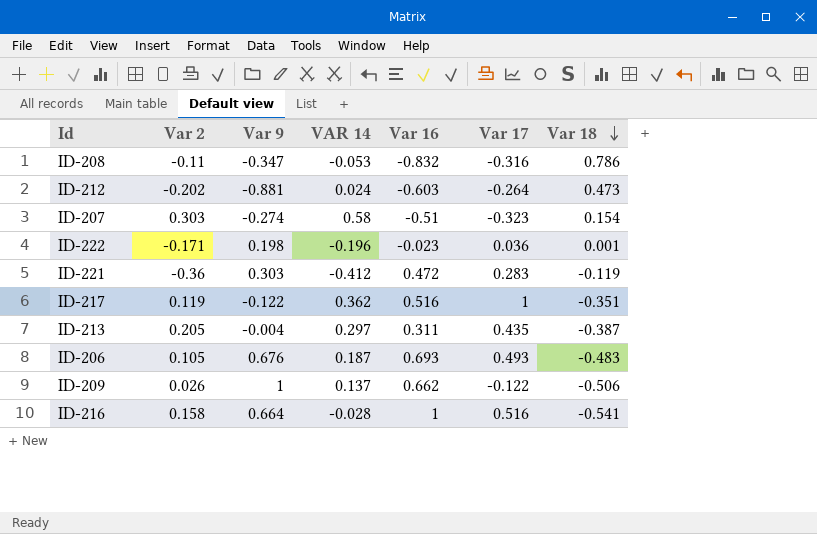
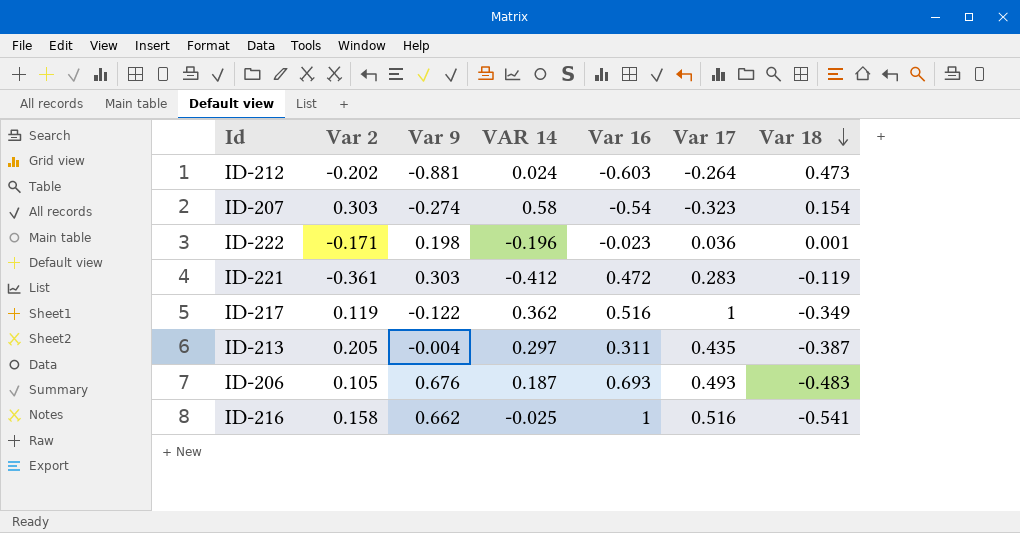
row ID-208: -0.11 | -0.347 | -0.053 | -0.832 | -0.316 | 0.786 -> none
row ID-209: 0.026 | 1 | 0.137 | 0.662 | -0.122 | -0.506 -> none
ID-207 | Var 16: -0.51 -> -0.54
ID-221 | Var 2: -0.36 -> -0.361
ID-217 | Var 18: -0.351 -> -0.349
ID-216 | Var 9: 0.664 -> 0.662
ID-216 | VAR 14: -0.028 -> -0.025

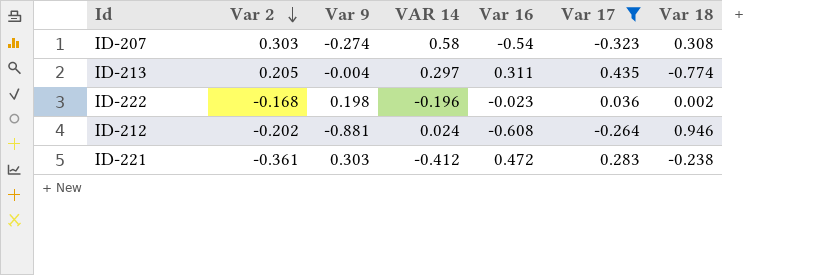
filter: none -> Var 17 <= 0.435
row order: Var 18 descending -> Var 2 descending
ID-207 | Var 18: 0.154 -> 0.308
ID-213 | Var 18: -0.387 -> -0.774
ID-222 | Var 2: -0.171 -> -0.168
ID-222 | Var 18: 0.001 -> 0.002
ID-212 | Var 16: -0.603 -> -0.608
ID-212 | Var 18: 0.473 -> 0.946
ID-221 | Var 18: -0.119 -> -0.238

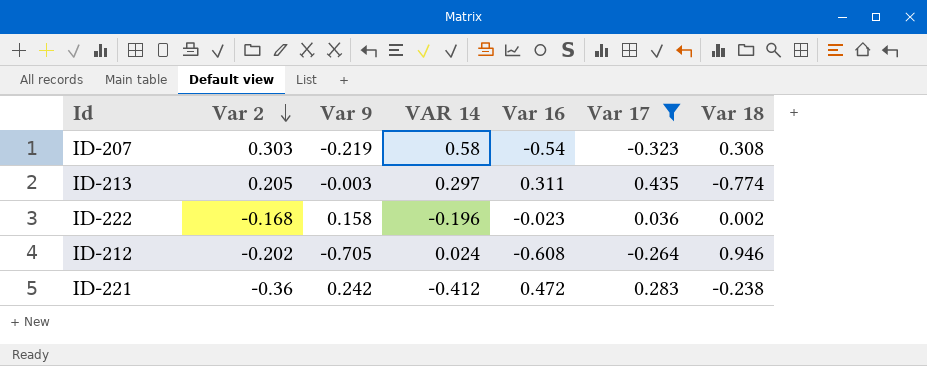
ID-207 | Var 9: -0.274 -> -0.219
ID-213 | Var 9: -0.004 -> -0.003
ID-222 | Var 9: 0.198 -> 0.158
ID-212 | Var 9: -0.881 -> -0.705
ID-221 | Var 2: -0.361 -> -0.36
ID-221 | Var 9: 0.303 -> 0.242

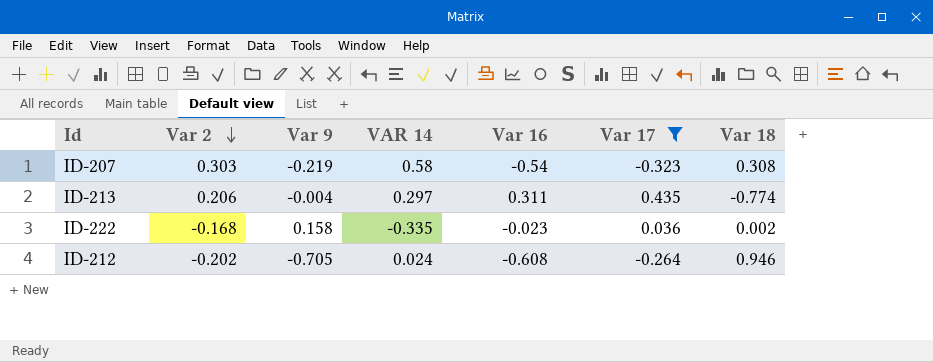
row ID-221: -0.36 | 0.242 | -0.412 | 0.472 | 0.283 | -0.238 -> none
ID-213 | Var 2: 0.205 -> 0.206
ID-213 | Var 9: -0.003 -> -0.004
ID-222 | VAR 14: -0.196 -> -0.335

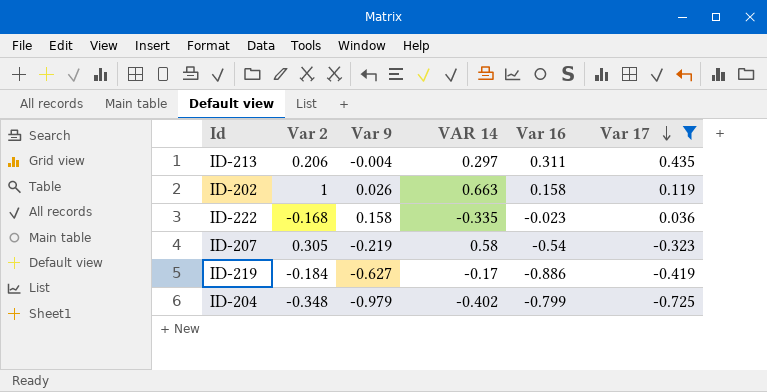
row order: Var 2 descending -> Var 17 descending
column Var 18 | position: 7 -> none
row ID-212: -0.202 | -0.705 | 0.024 | -0.608 | -0.264 | 0.946 -> none
row ID-202: none -> 1 | 0.026 | 0.663 | 0.158 | 0.119
ID-207 | Var 2: 0.303 -> 0.305
row ID-219: none -> -0.184 | -0.627 | -0.17 | -0.886 | -0.419
row ID-204: none -> -0.348 | -0.979 | -0.402 | -0.799 | -0.725

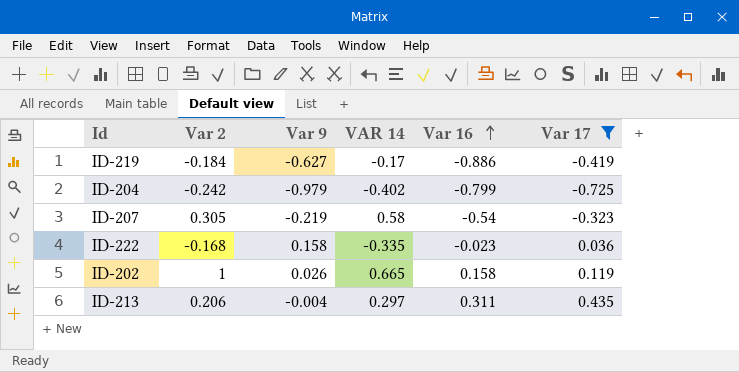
row order: Var 17 descending -> Var 16 ascending
ID-204 | Var 2: -0.348 -> -0.242
ID-202 | VAR 14: 0.663 -> 0.665

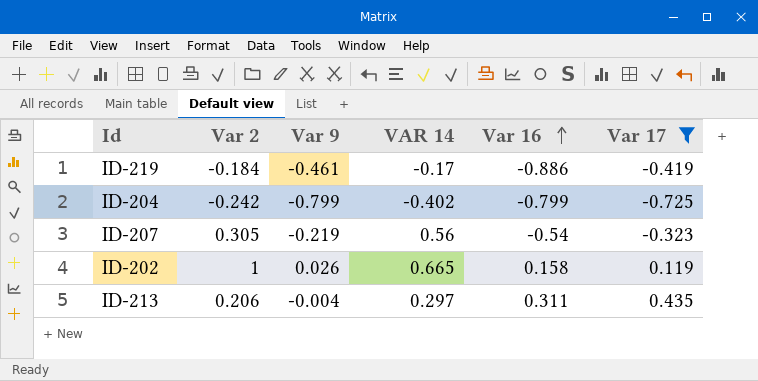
row ID-222: -0.168 | 0.158 | -0.335 | -0.023 | 0.036 -> none
ID-219 | Var 9: -0.627 -> -0.461
ID-204 | Var 9: -0.979 -> -0.799
ID-207 | VAR 14: 0.58 -> 0.56

